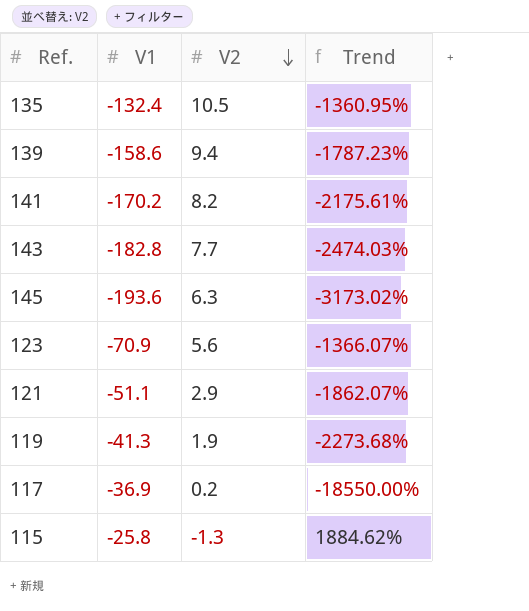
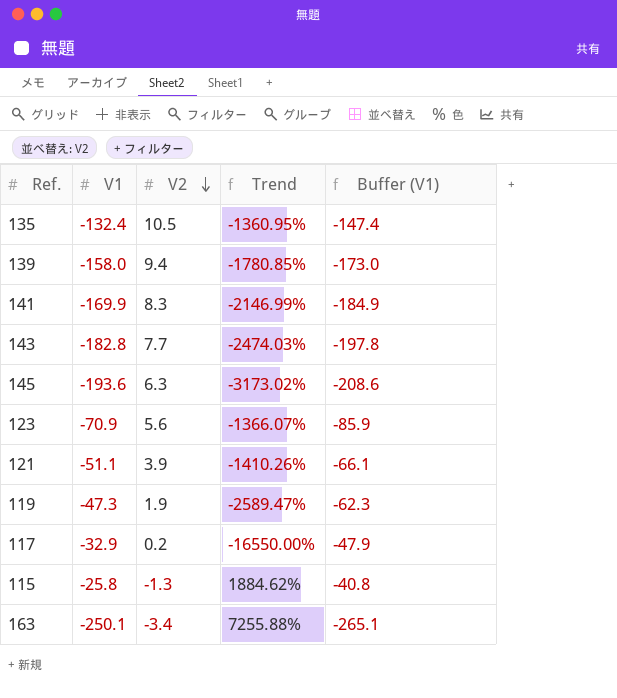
column Buffer (V1) | formula: none -> [V1] - 15
139 | V1: -158.6 -> -158.0
139 | Trend: -1787.23% -> -1780.85%
141 | V1: -170.2 -> -169.9
141 | V2: 8.2 -> 8.3
141 | Trend: -2175.61% -> -2146.99%
121 | V2: 2.9 -> 3.9
121 | Trend: -1862.07% -> -1410.26%
119 | V1: -41.3 -> -47.3
119 | Trend: -2273.68% -> -2589.47%
117 | V1: -36.9 -> -32.9
117 | Trend: -18550.00% -> -16550.00%
row 163: none -> -250.1 | -3.4 | 7255.88% | -265.1

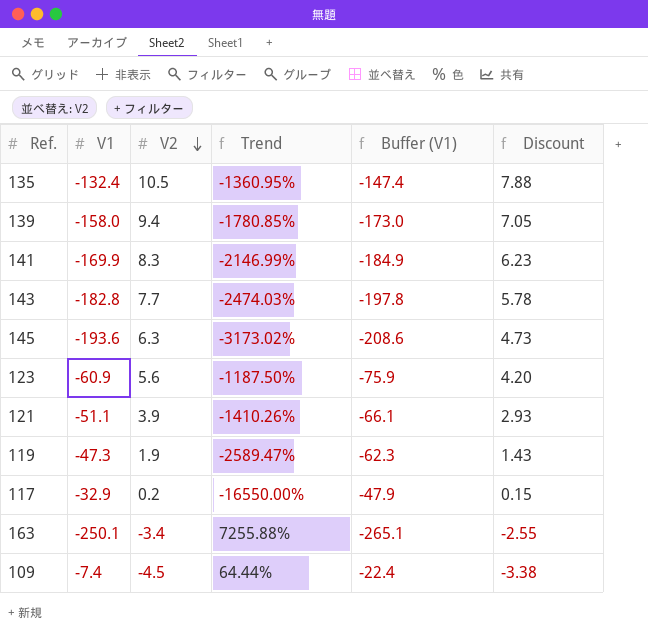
column Discount | formula: none -> [V2] * 0.75
row 115: -25.8 | -1.3 | 1884.62% | -40.8 -> none
123 | V1: -70.9 -> -60.9
123 | Trend: -1366.07% -> -1187.50%
123 | Buffer (V1): -85.9 -> -75.9
row 109: none -> -7.4 | -4.5 | 64.44% | -22.4 | -3.38

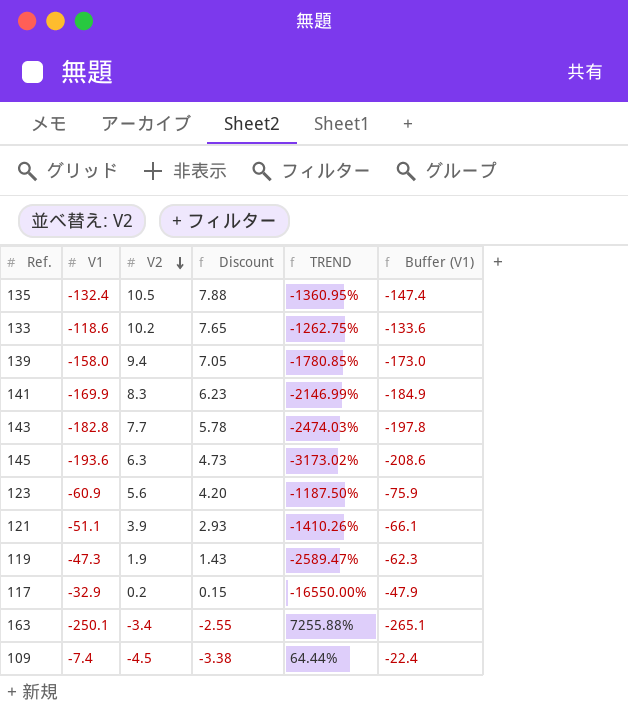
column Discount | position: 6 -> 4
column name: Trend -> TREND
row 133: none -> -118.6 | 10.2 | 7.65 | -1262.75% | -133.6

